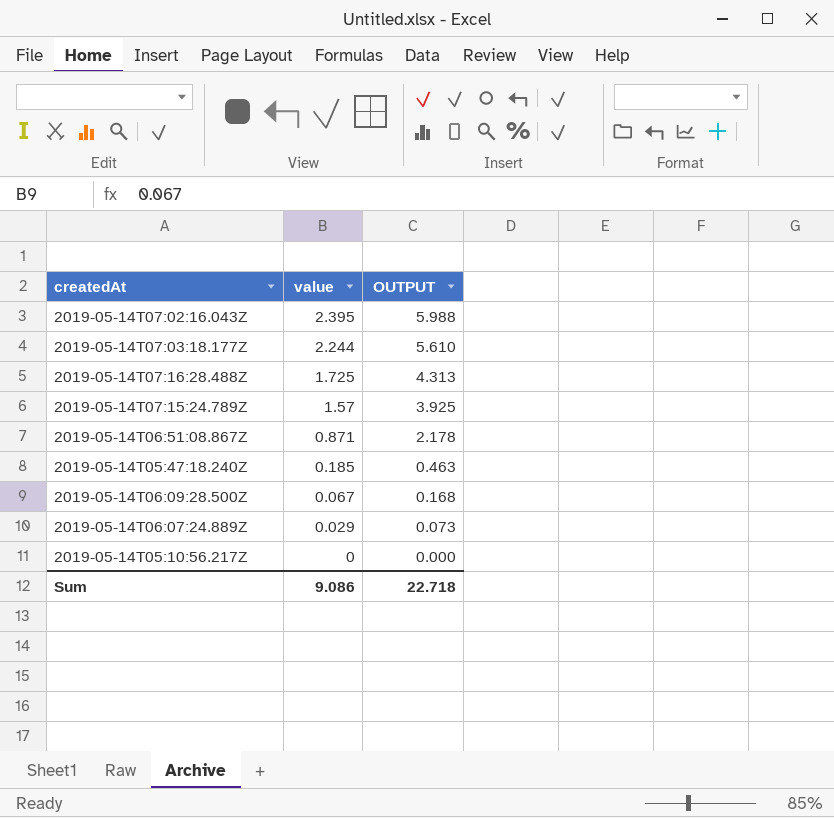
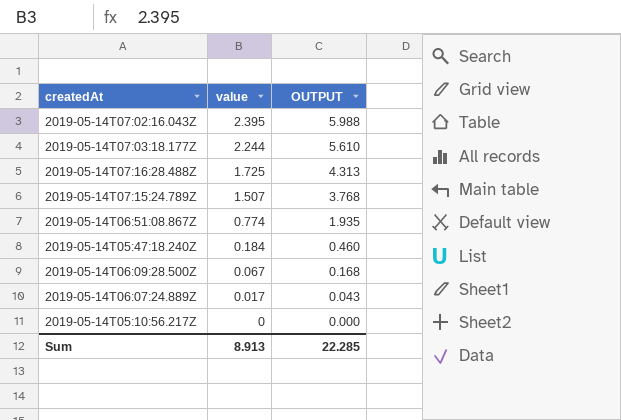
2019-05-14T07:15:24.789Z | value: 1.57 -> 1.507
2019-05-14T07:15:24.789Z | OUTPUT: 3.925 -> 3.768
2019-05-14T06:51:08.867Z | value: 0.871 -> 0.774
2019-05-14T06:51:08.867Z | OUTPUT: 2.178 -> 1.935
2019-05-14T05:47:18.240Z | value: 0.185 -> 0.184
2019-05-14T05:47:18.240Z | OUTPUT: 0.463 -> 0.460
2019-05-14T06:07:24.889Z | value: 0.029 -> 0.017
2019-05-14T06:07:24.889Z | OUTPUT: 0.073 -> 0.043
Sum | value: 9.086 -> 8.913
Sum | OUTPUT: 22.718 -> 22.285

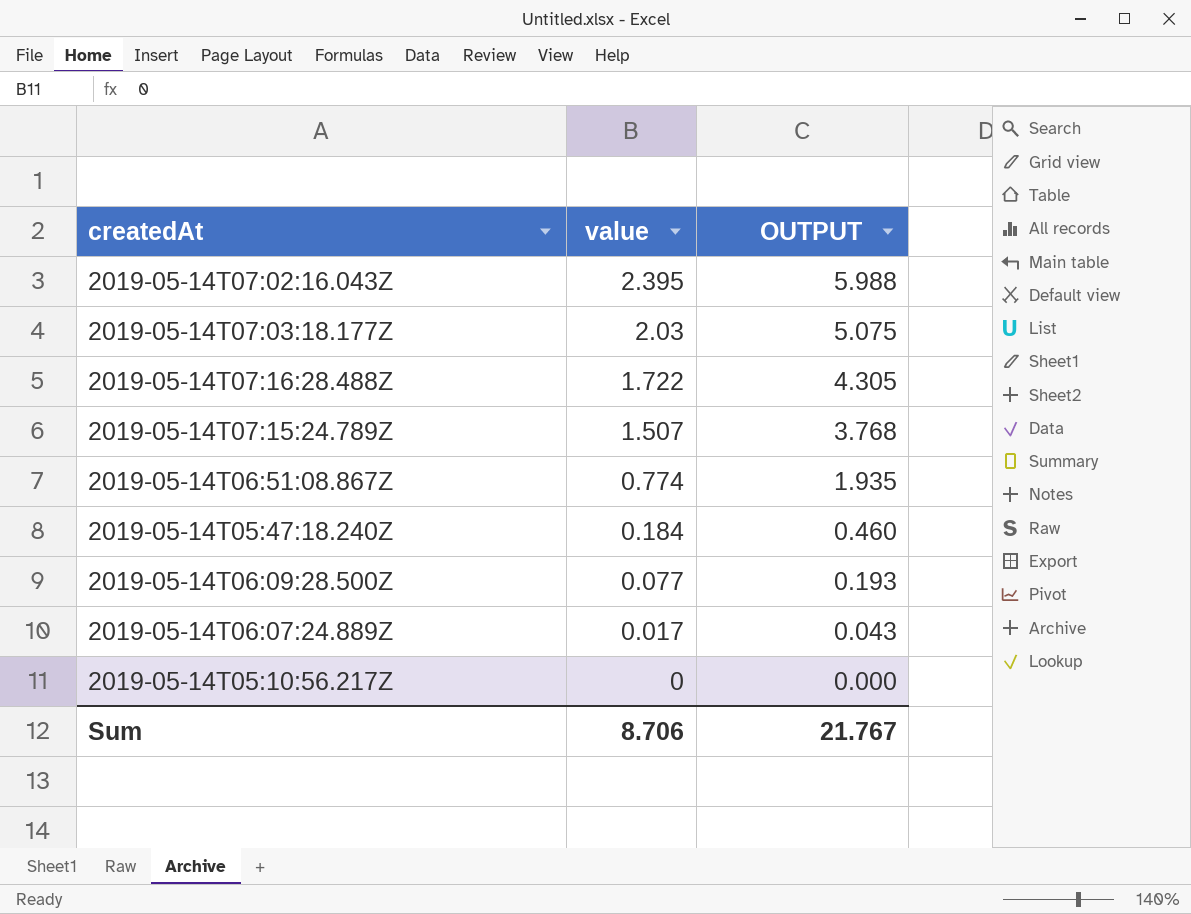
2019-05-14T07:03:18.177Z | value: 2.244 -> 2.03
2019-05-14T07:03:18.177Z | OUTPUT: 5.610 -> 5.075
2019-05-14T07:16:28.488Z | value: 1.725 -> 1.722
2019-05-14T07:16:28.488Z | OUTPUT: 4.313 -> 4.305
2019-05-14T06:09:28.500Z | value: 0.067 -> 0.077
2019-05-14T06:09:28.500Z | OUTPUT: 0.168 -> 0.193
Sum | value: 8.913 -> 8.706
Sum | OUTPUT: 22.285 -> 21.767

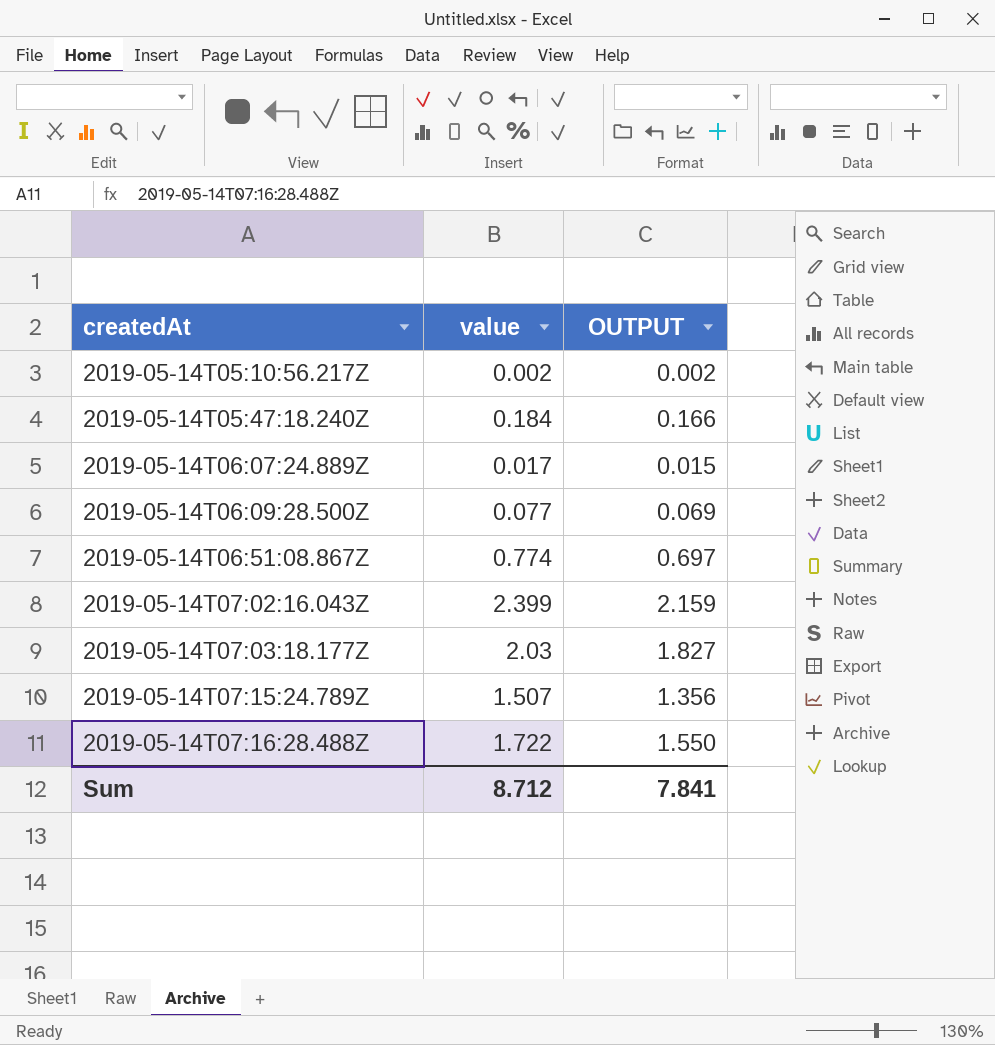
row order: value descending -> createdAt ascending
column OUTPUT | formula: [value] * 2.5 -> [value] * 0.9
2019-05-14T05:10:56.217Z | value: 0 -> 0.002
2019-05-14T07:02:16.043Z | value: 2.395 -> 2.399
Sum | value: 8.706 -> 8.712
Sum | OUTPUT: 21.767 -> 7.841

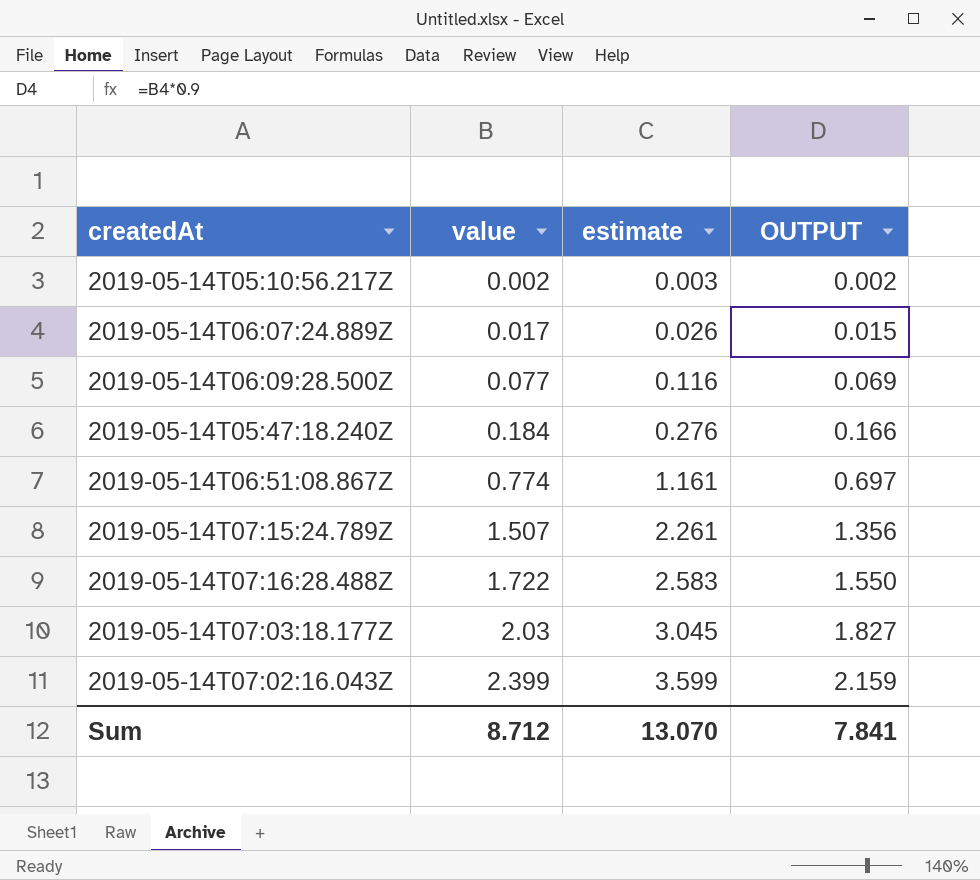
row order: createdAt ascending -> value ascending
column estimate | formula: none -> [value] * 1.5

